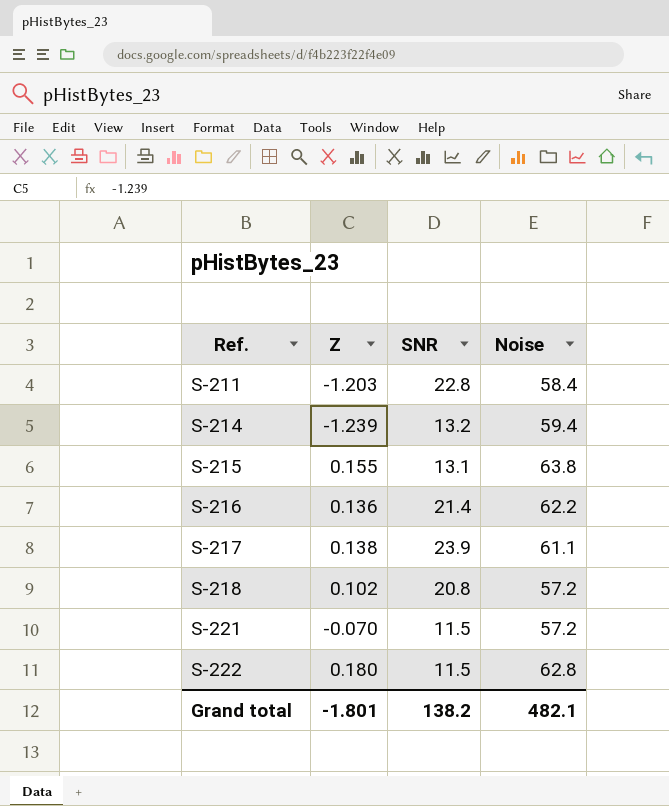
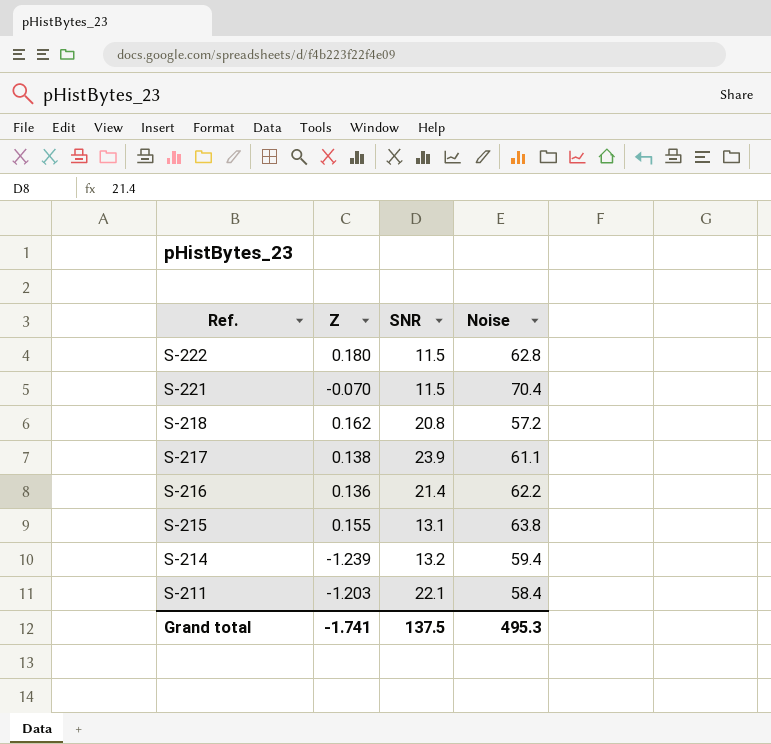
row order: Ref. ascending -> Ref. descending
S-221 | Noise: 57.2 -> 70.4
S-218 | Z: 0.102 -> 0.162
S-211 | SNR: 22.8 -> 22.1
Grand total | Z: -1.801 -> -1.741
Grand total | SNR: 138.2 -> 137.5
Grand total | Noise: 482.1 -> 495.3

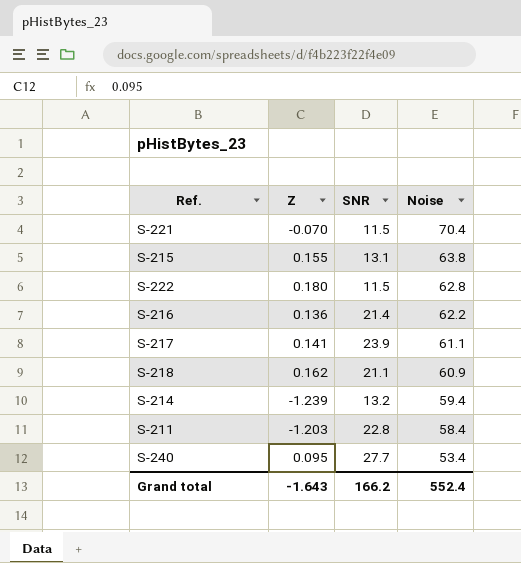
row order: Ref. descending -> Noise descending
S-217 | Z: 0.138 -> 0.141
S-218 | SNR: 20.8 -> 21.1
S-218 | Noise: 57.2 -> 60.9
S-211 | SNR: 22.1 -> 22.8
row S-240: none -> 0.095 | 27.7 | 53.4
Grand total | Z: -1.741 -> -1.643
Grand total | SNR: 137.5 -> 166.2
Grand total | Noise: 495.3 -> 552.4

